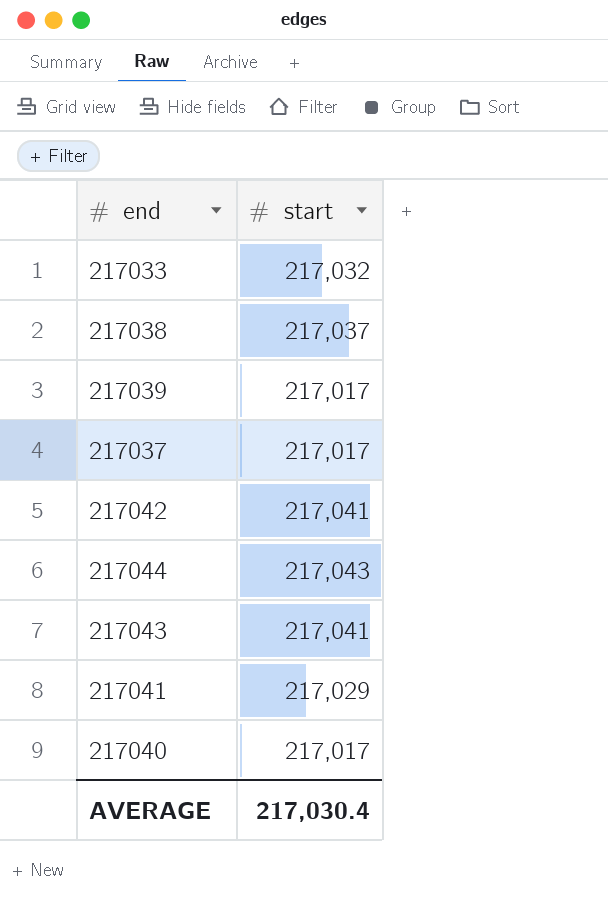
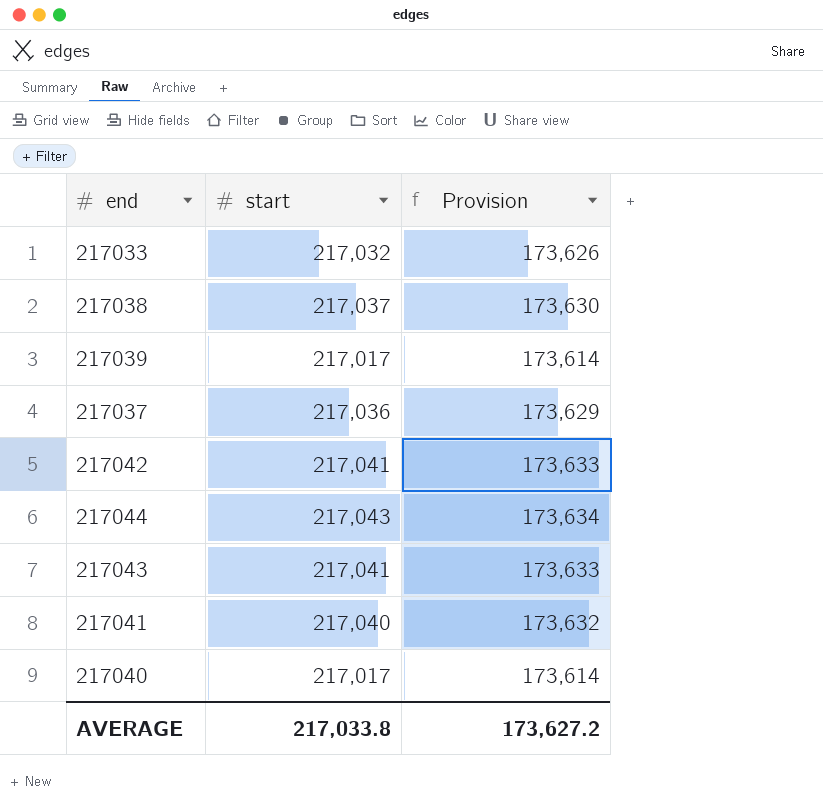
column Provision | formula: none -> [start] * 0.8
217037 | start: 217,017 -> 217,036
217041 | start: 217,029 -> 217,040
AVERAGE | start: 217,030.4 -> 217,033.8

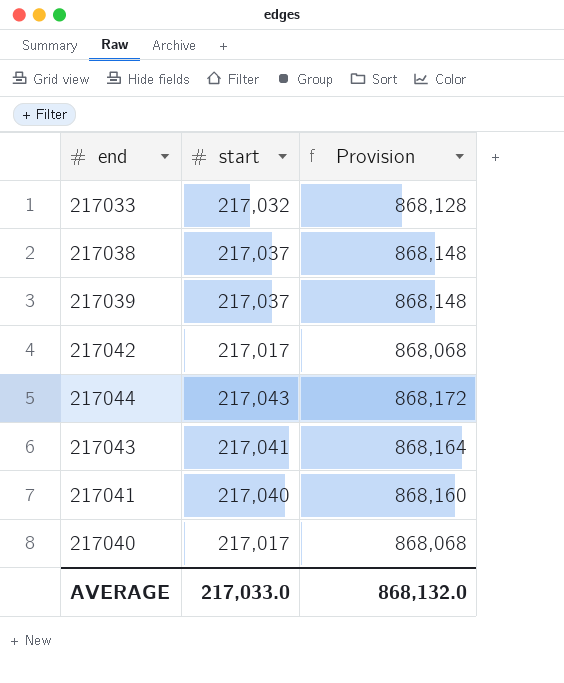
column Provision | formula: [start] * 0.8 -> [start] * 4
row 217037: 217,036 | 173,629 -> none
217039 | start: 217,017 -> 217,037
217042 | start: 217,041 -> 217,017
AVERAGE | start: 217,033.8 -> 217,033.0
AVERAGE | Provision: 173,627.2 -> 868,132.0

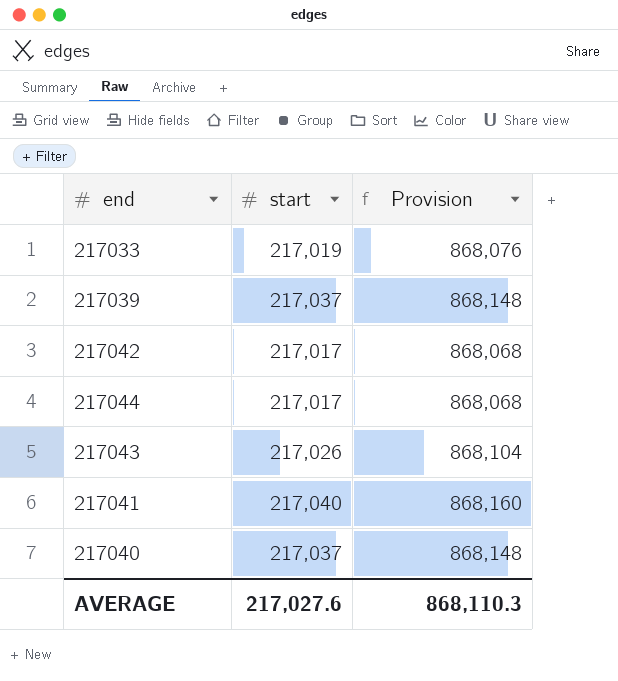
row 217038: 217,037 | 868,148 -> none
217033 | start: 217,032 -> 217,019
217033 | Provision: 868,128 -> 868,076
217044 | start: 217,043 -> 217,017
217044 | Provision: 868,172 -> 868,068
217043 | start: 217,041 -> 217,026
217043 | Provision: 868,164 -> 868,104
217040 | start: 217,017 -> 217,037
217040 | Provision: 868,068 -> 868,148
AVERAGE | start: 217,033.0 -> 217,027.6
AVERAGE | Provision: 868,132.0 -> 868,110.3

